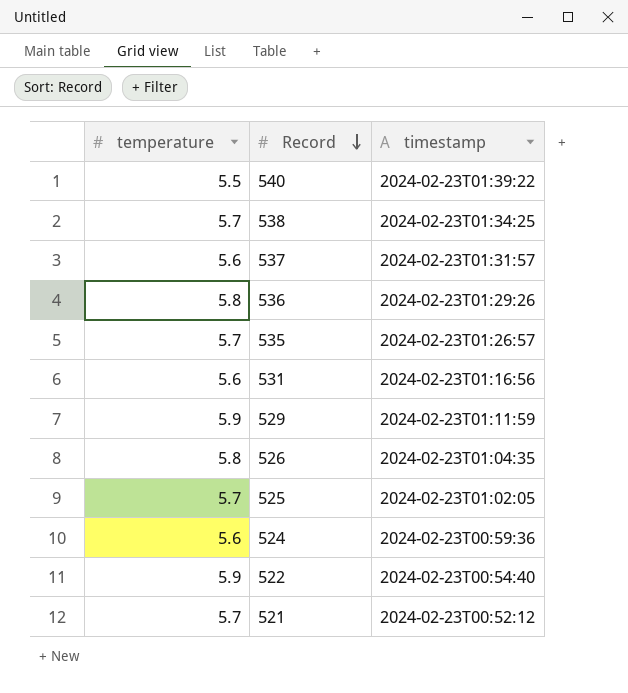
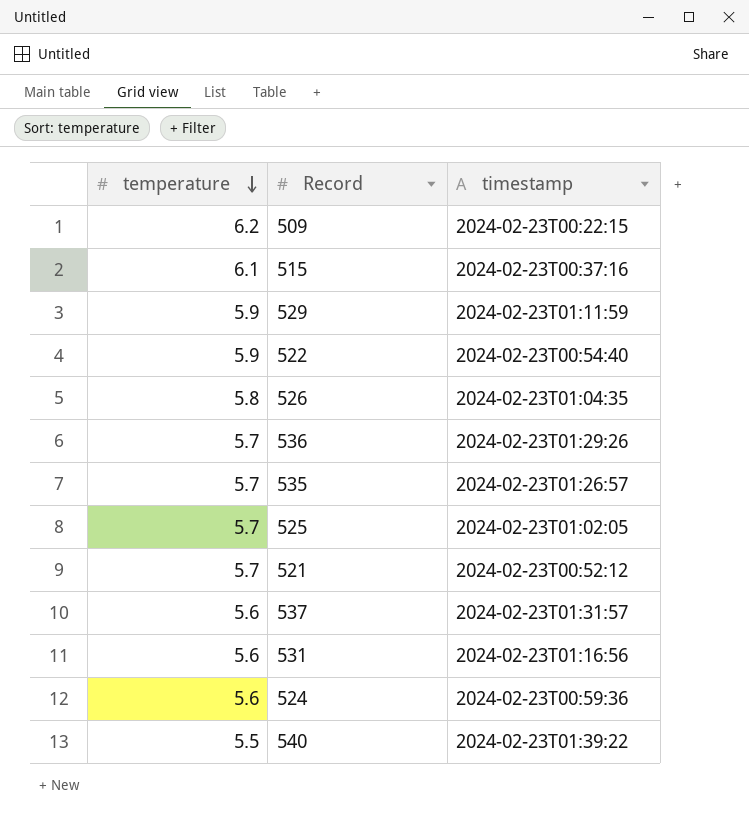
row order: Record descending -> temperature descending
row 538: 5.7 | 2024-02-23T01:34:25 -> none
row 509: none -> 6.2 | 2024-02-23T00:22:15
row 515: none -> 6.1 | 2024-02-23T00:37:16
536 | temperature: 5.8 -> 5.7

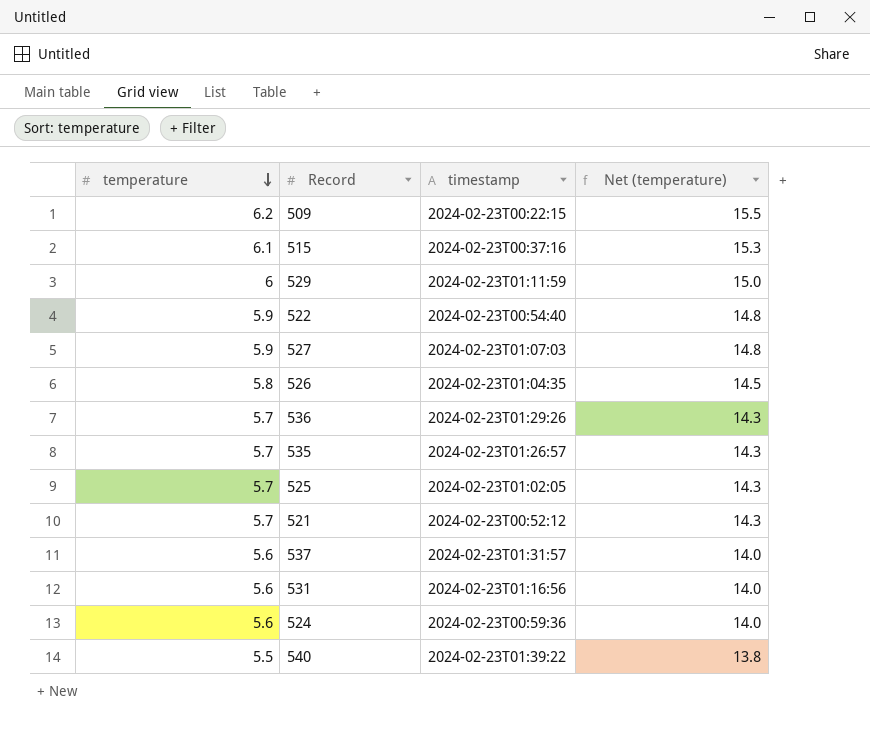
column Net (temperature) | formula: none -> [temperature] * 2.5
529 | temperature: 5.9 -> 6
row 527: none -> 5.9 | 2024-02-23T01:07:03 | 14.8

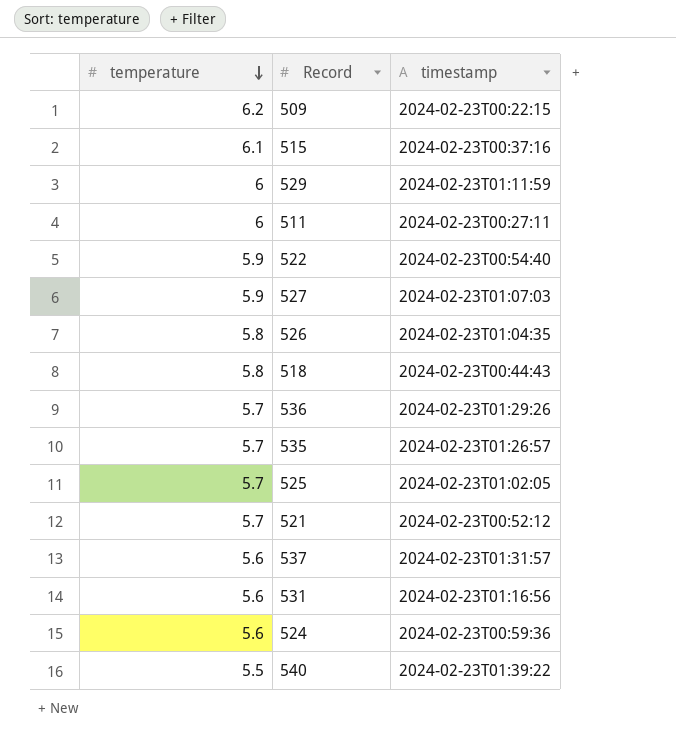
column Net (temperature) | formula: [temperature] * 2.5 -> none
row 511: none -> 6 | 2024-02-23T00:27:11
row 518: none -> 5.8 | 2024-02-23T00:44:43

